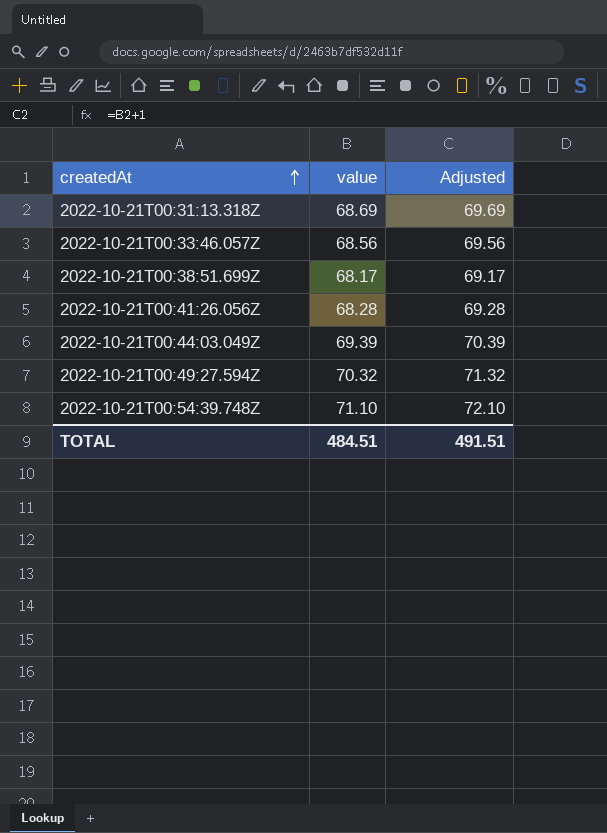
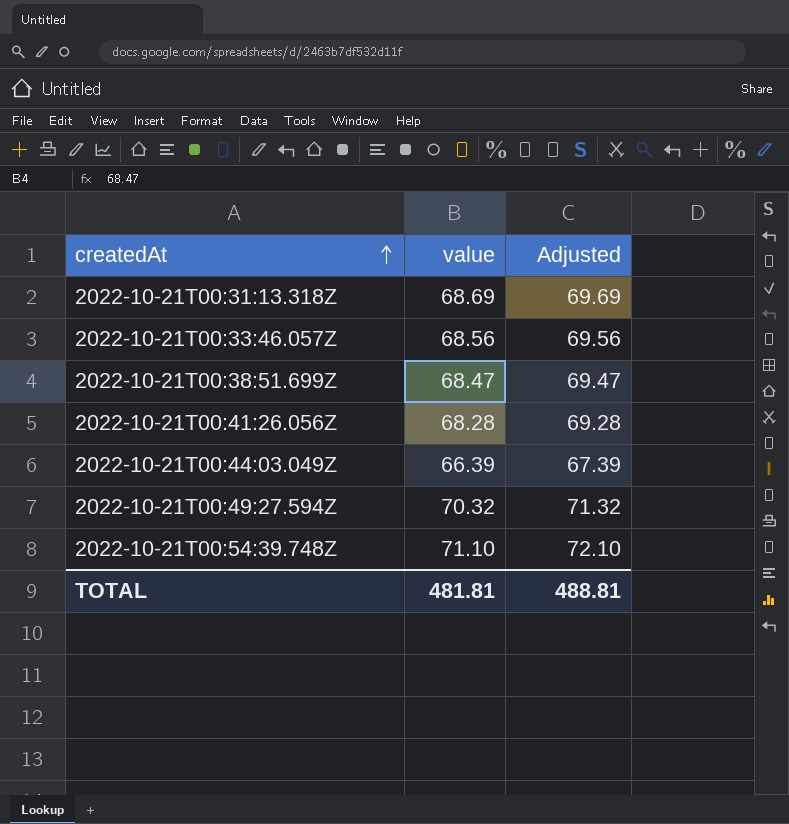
2022-10-21T00:38:51.699Z | value: 68.17 -> 68.47
2022-10-21T00:38:51.699Z | Adjusted: 69.17 -> 69.47
2022-10-21T00:44:03.049Z | value: 69.39 -> 66.39
2022-10-21T00:44:03.049Z | Adjusted: 70.39 -> 67.39
TOTAL | value: 484.51 -> 481.81
TOTAL | Adjusted: 491.51 -> 488.81

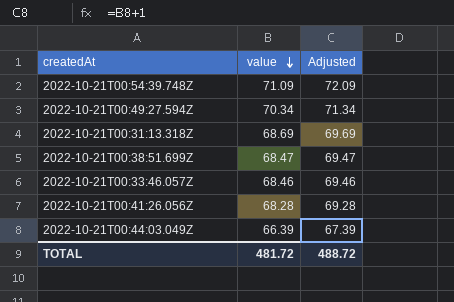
row order: createdAt ascending -> value descending
2022-10-21T00:54:39.748Z | value: 71.10 -> 71.09
2022-10-21T00:54:39.748Z | Adjusted: 72.10 -> 72.09
2022-10-21T00:49:27.594Z | value: 70.32 -> 70.34
2022-10-21T00:49:27.594Z | Adjusted: 71.32 -> 71.34
2022-10-21T00:33:46.057Z | value: 68.56 -> 68.46
2022-10-21T00:33:46.057Z | Adjusted: 69.56 -> 69.46
TOTAL | value: 481.81 -> 481.72
TOTAL | Adjusted: 488.81 -> 488.72

